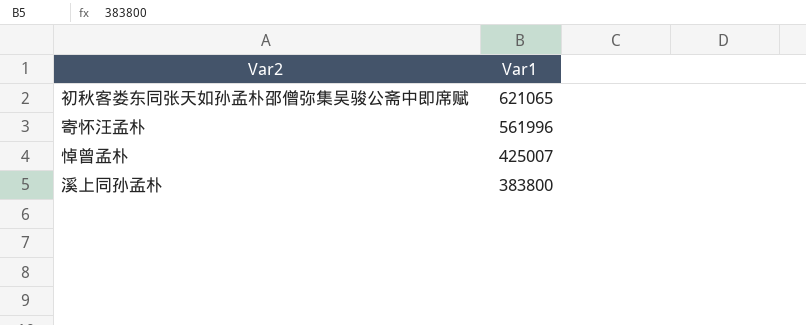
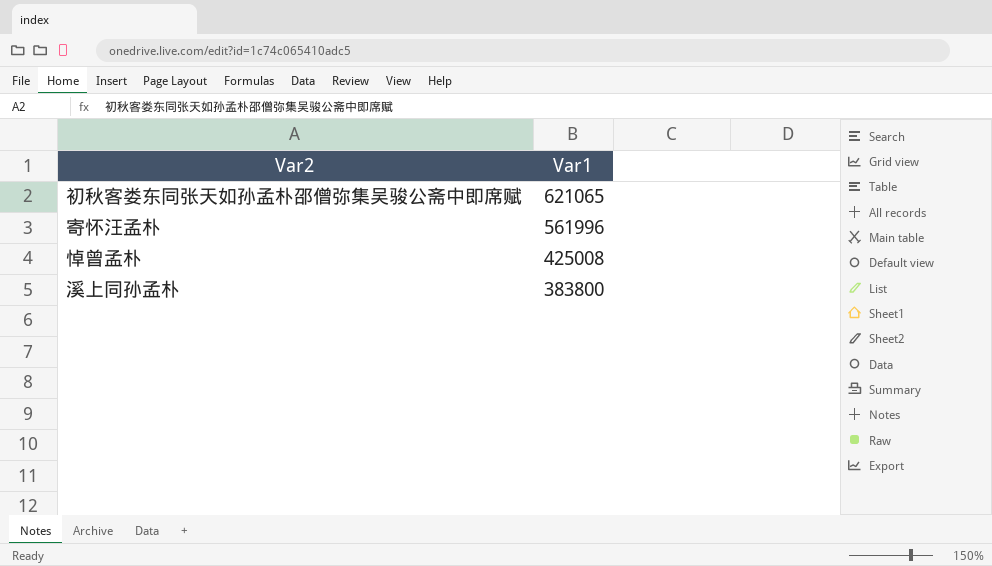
悼曾孟朴 | Var1: 425007 -> 425008

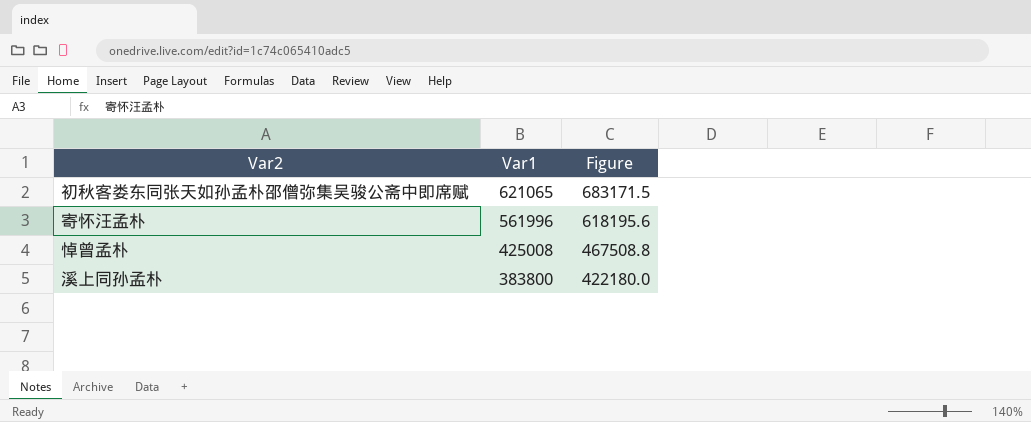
column Figure | formula: none -> [Var1] * 1.1

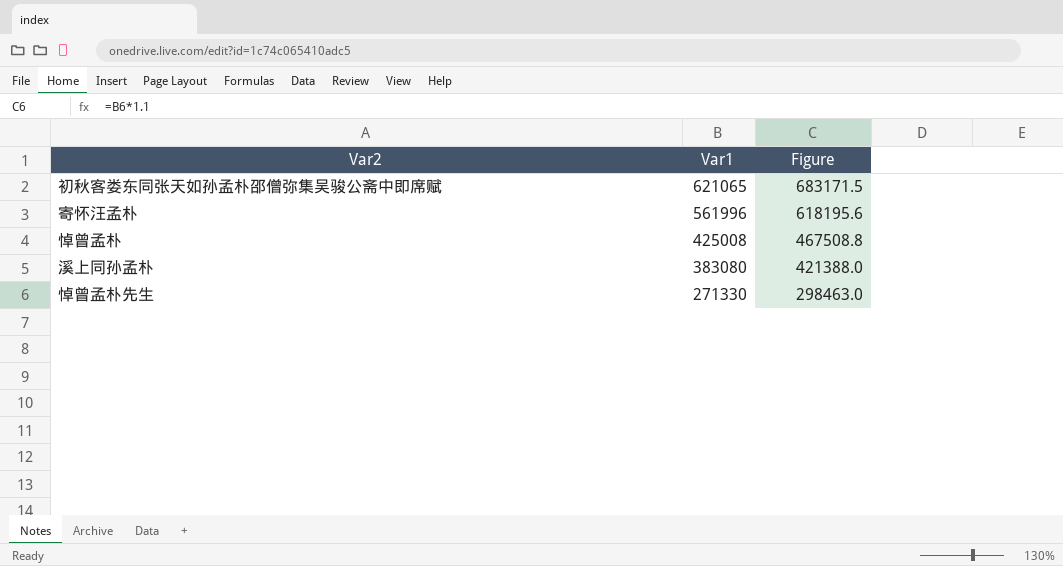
溪上同孙孟朴 | Var1: 383800 -> 383080
溪上同孙孟朴 | Figure: 422180.0 -> 421388.0
row 悼曾孟朴先生: none -> 271330 | 298463.0

